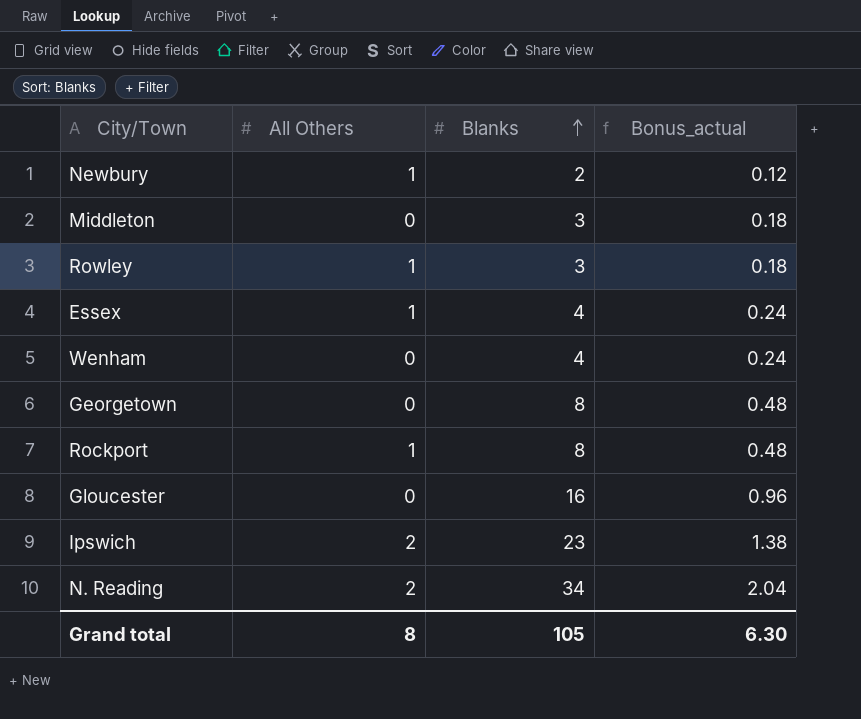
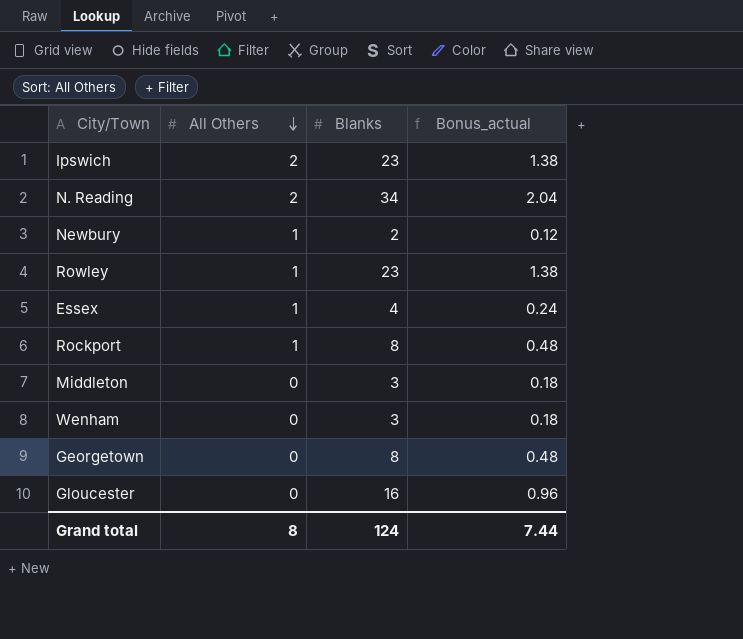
row order: Blanks ascending -> All Others descending
Rowley | Blanks: 3 -> 23
Rowley | Bonus_actual: 0.18 -> 1.38
Wenham | Blanks: 4 -> 3
Wenham | Bonus_actual: 0.24 -> 0.18
Grand total | Blanks: 105 -> 124
Grand total | Bonus_actual: 6.30 -> 7.44

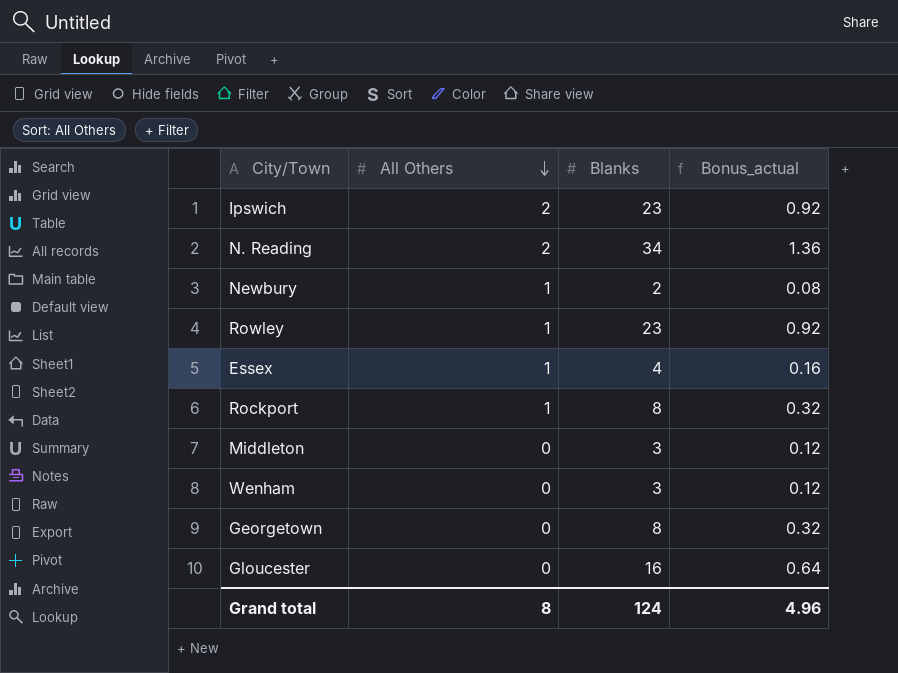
column Bonus_actual | formula: [Blanks] * 0.06 -> [Blanks] * 0.04
Grand total | Bonus_actual: 7.44 -> 4.96

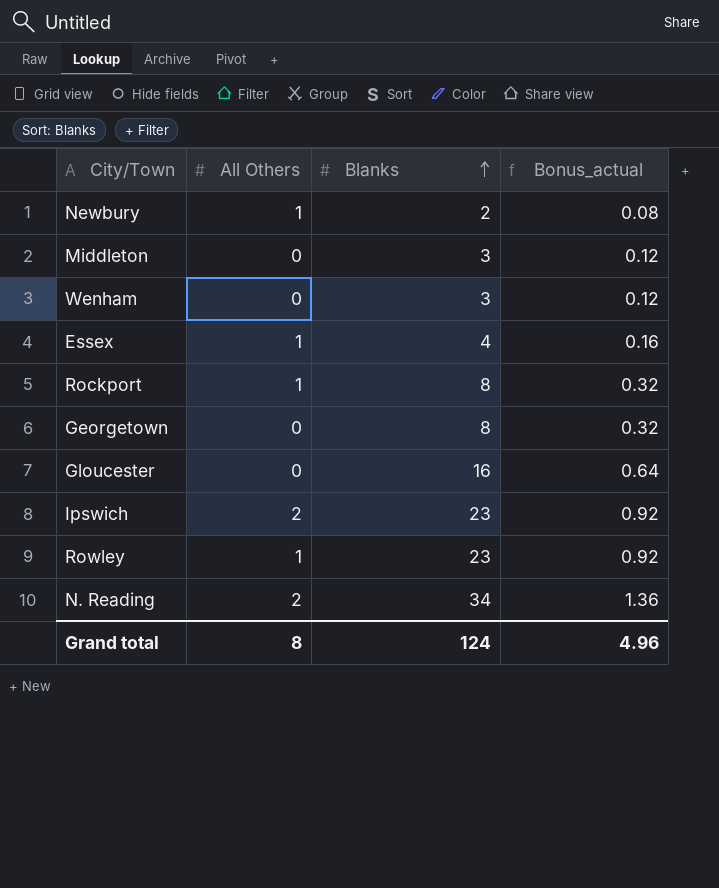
row order: All Others descending -> Blanks ascending

